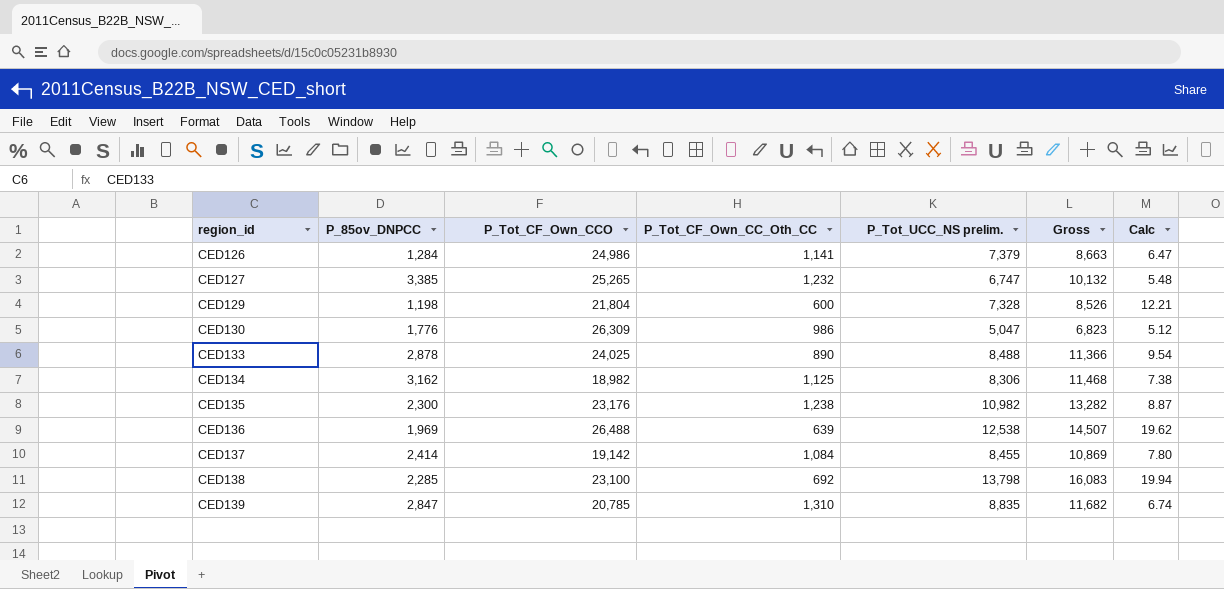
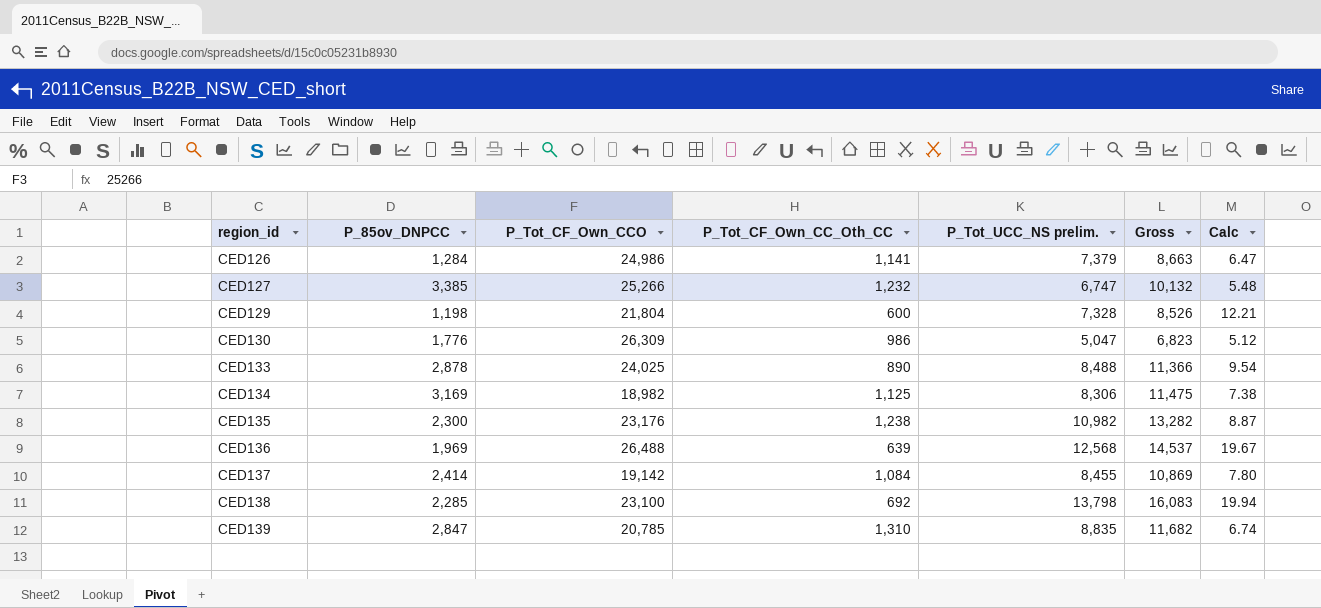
CED127 | P_Tot_CF_Own_CCO: 25,265 -> 25,266
CED134 | P_85ov_DNPCC: 3,162 -> 3,169
CED134 | Gross: 11,468 -> 11,475
CED136 | P_Tot_UCC_NS prelim.: 12,538 -> 12,568
CED136 | Gross: 14,507 -> 14,537
CED136 | Calc: 19.62 -> 19.67

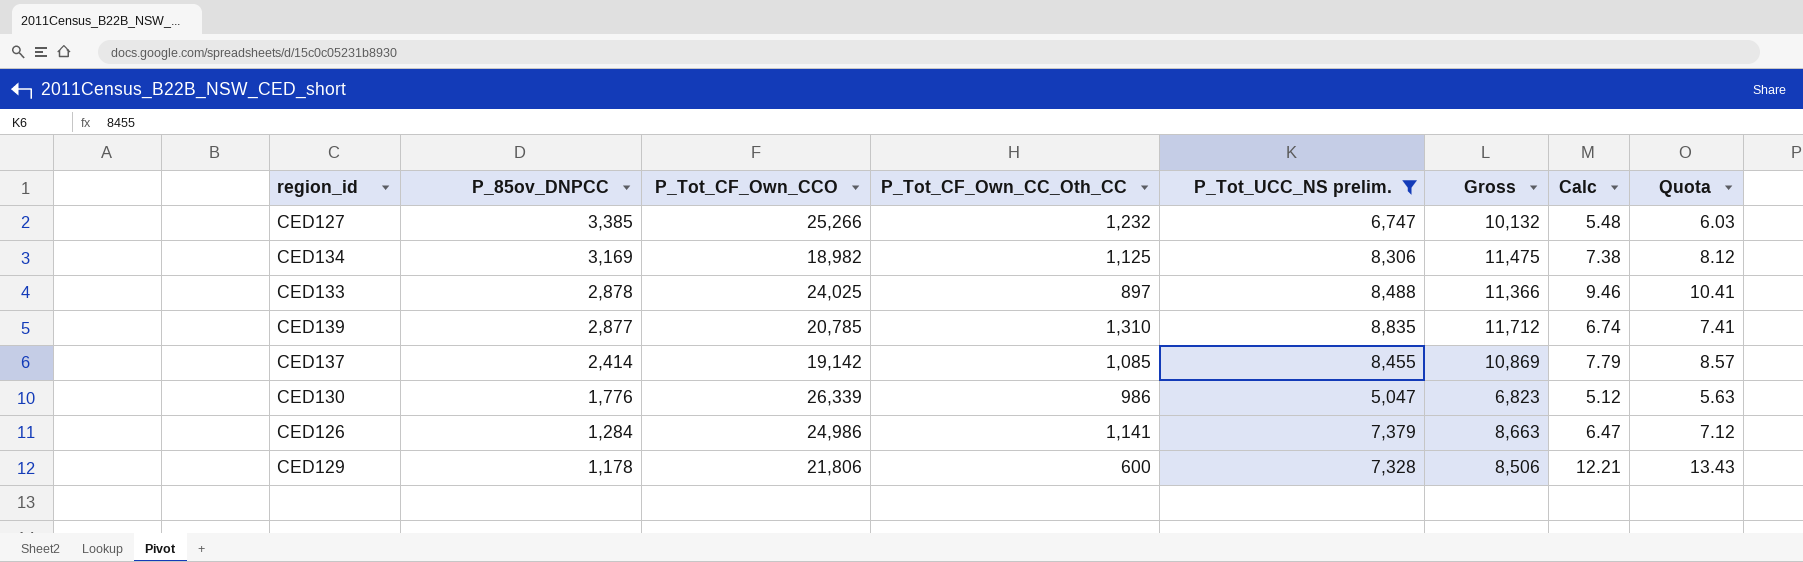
filter: none -> P_Tot_UCC_NS prelim. <= 8,835
row order: region_id ascending -> P_85ov_DNPCC descending
column Quota | formula: none -> [Calc] * 1.1
CED133 | P_Tot_CF_Own_CC_Oth_CC: 890 -> 897
CED133 | Calc: 9.54 -> 9.46
CED139 | P_85ov_DNPCC: 2,847 -> 2,877
CED139 | Gross: 11,682 -> 11,712
CED137 | P_Tot_CF_Own_CC_Oth_CC: 1,084 -> 1,085
CED137 | Calc: 7.80 -> 7.79
CED130 | P_Tot_CF_Own_CCO: 26,309 -> 26,339
CED129 | P_85ov_DNPCC: 1,198 -> 1,178
CED129 | P_Tot_CF_Own_CCO: 21,804 -> 21,806
CED129 | Gross: 8,526 -> 8,506

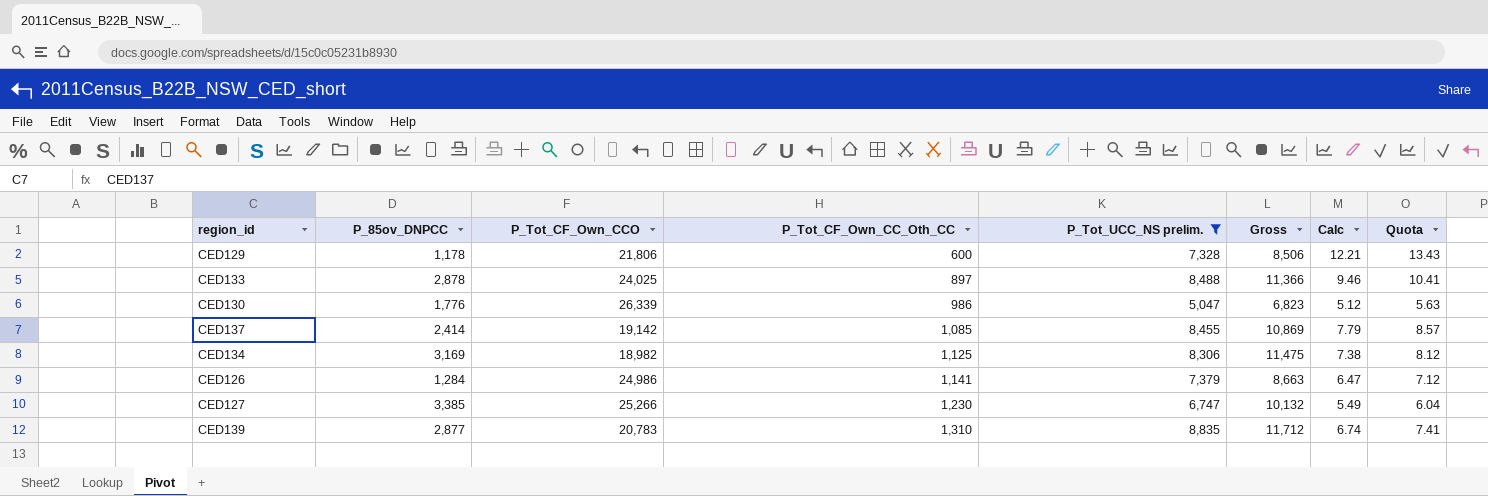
row order: P_85ov_DNPCC descending -> P_Tot_CF_Own_CC_Oth_CC ascending
CED127 | P_Tot_CF_Own_CC_Oth_CC: 1,232 -> 1,230
CED127 | Calc: 5.48 -> 5.49
CED127 | Quota: 6.03 -> 6.04
CED139 | P_Tot_CF_Own_CCO: 20,785 -> 20,783

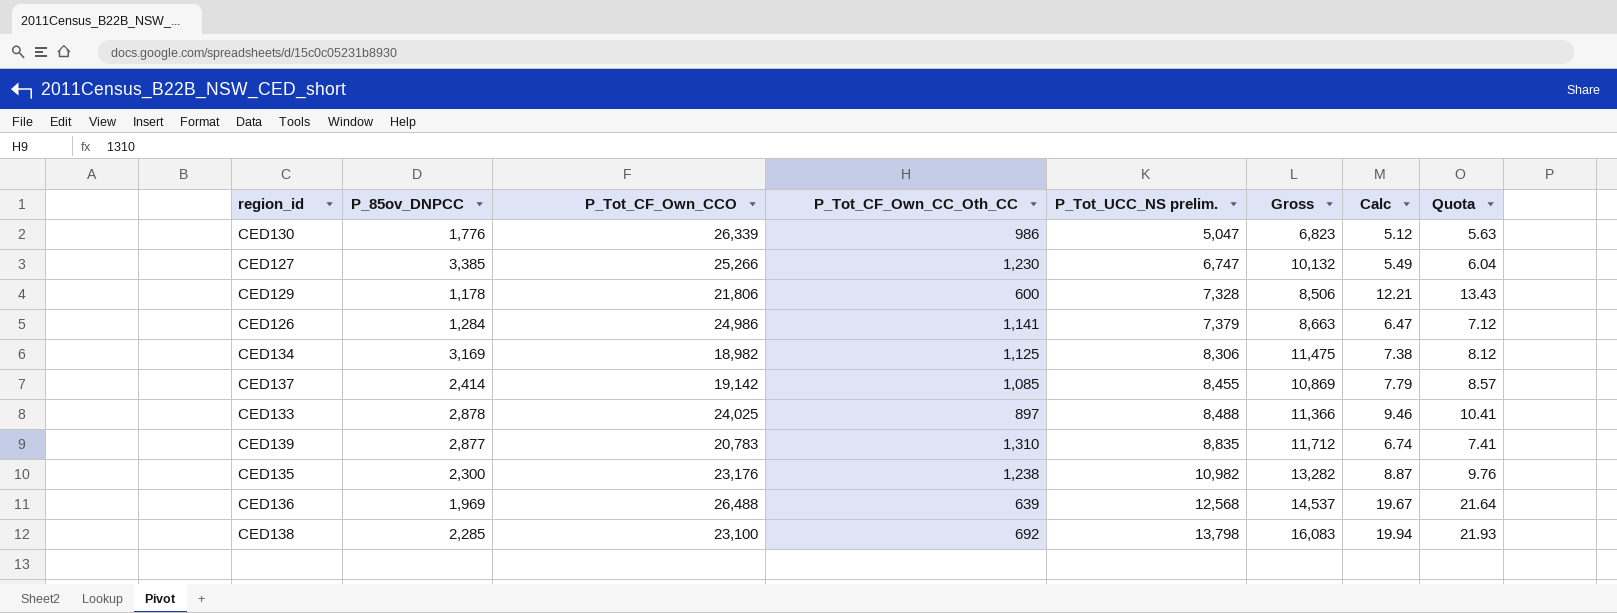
filter: P_Tot_UCC_NS prelim. <= 8,835 -> none
row order: P_Tot_CF_Own_CC_Oth_CC ascending -> P_Tot_UCC_NS prelim. ascending

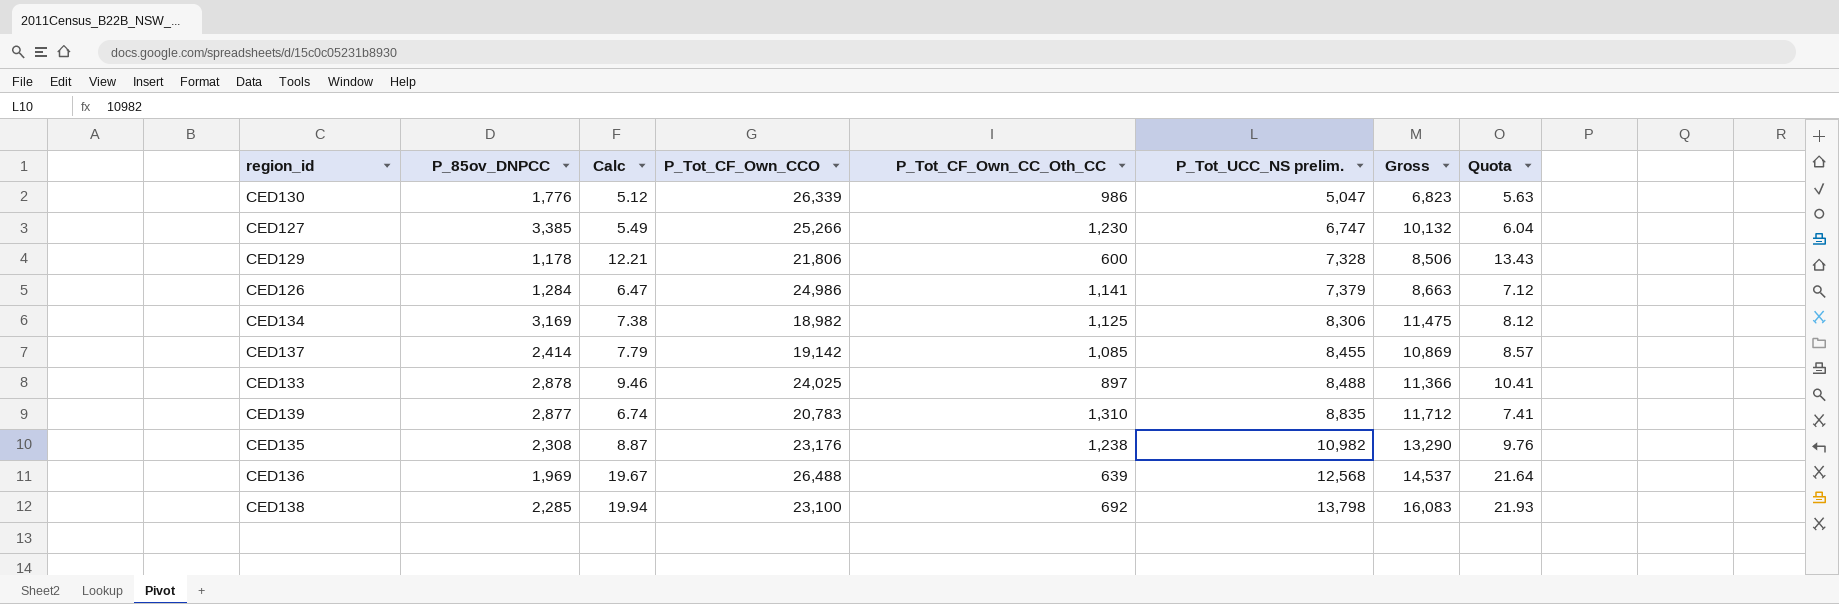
column Calc | position: 7 -> 3
CED135 | P_85ov_DNPCC: 2,300 -> 2,308
CED135 | Gross: 13,282 -> 13,290

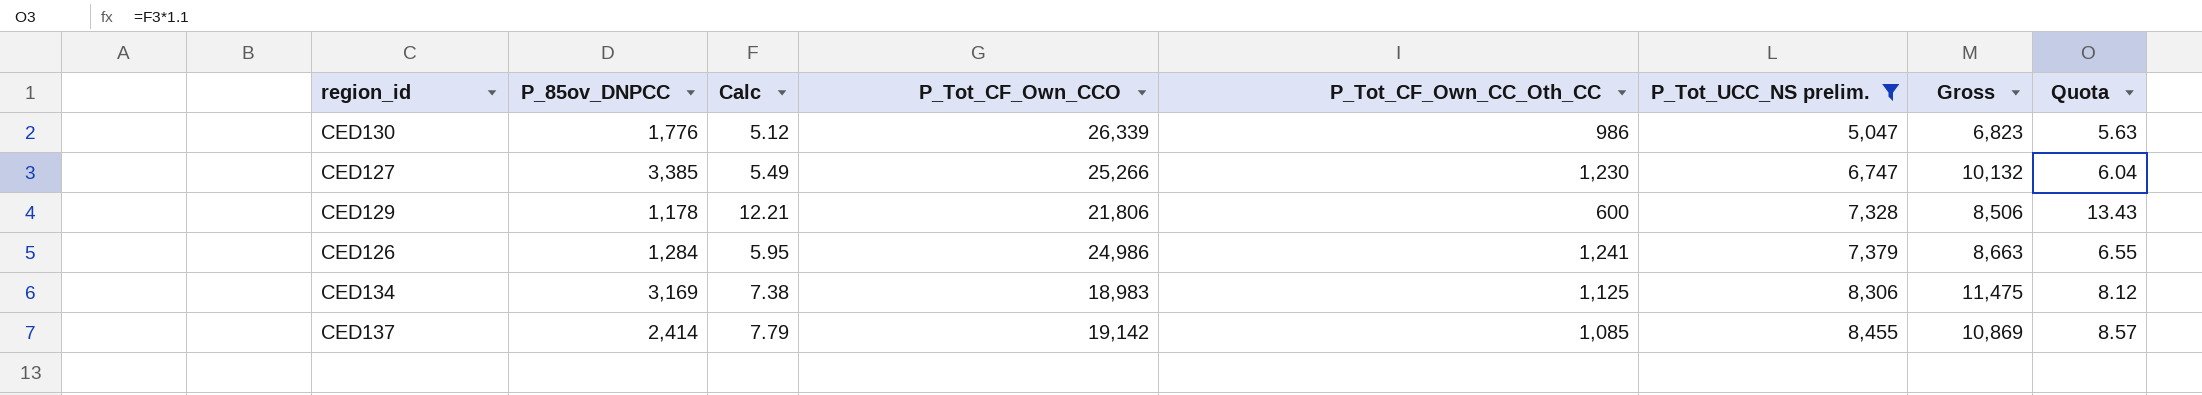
filter: none -> P_Tot_UCC_NS prelim. <= 8,455
CED126 | Calc: 6.47 -> 5.95
CED126 | P_Tot_CF_Own_CC_Oth_CC: 1,141 -> 1,241
CED126 | Quota: 7.12 -> 6.55
CED134 | P_Tot_CF_Own_CCO: 18,982 -> 18,983

